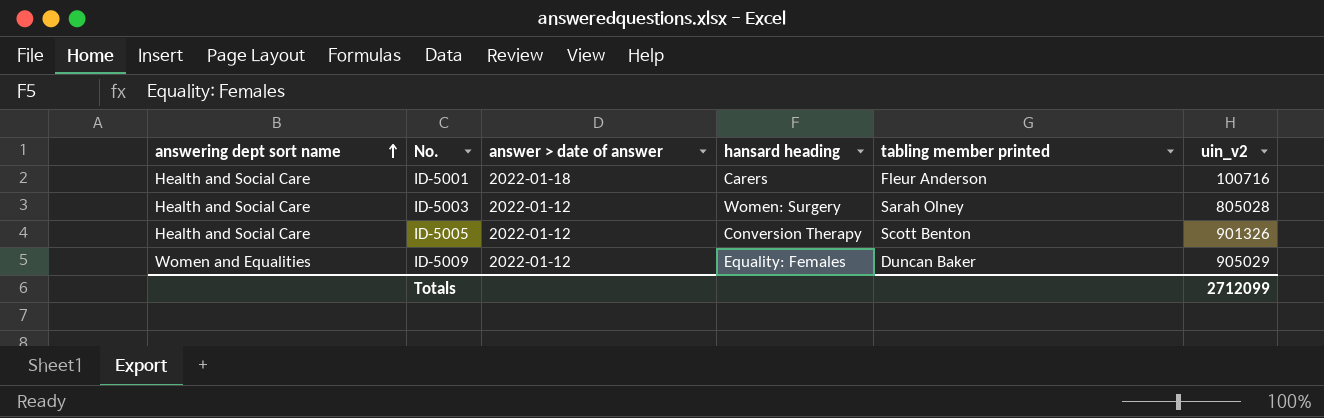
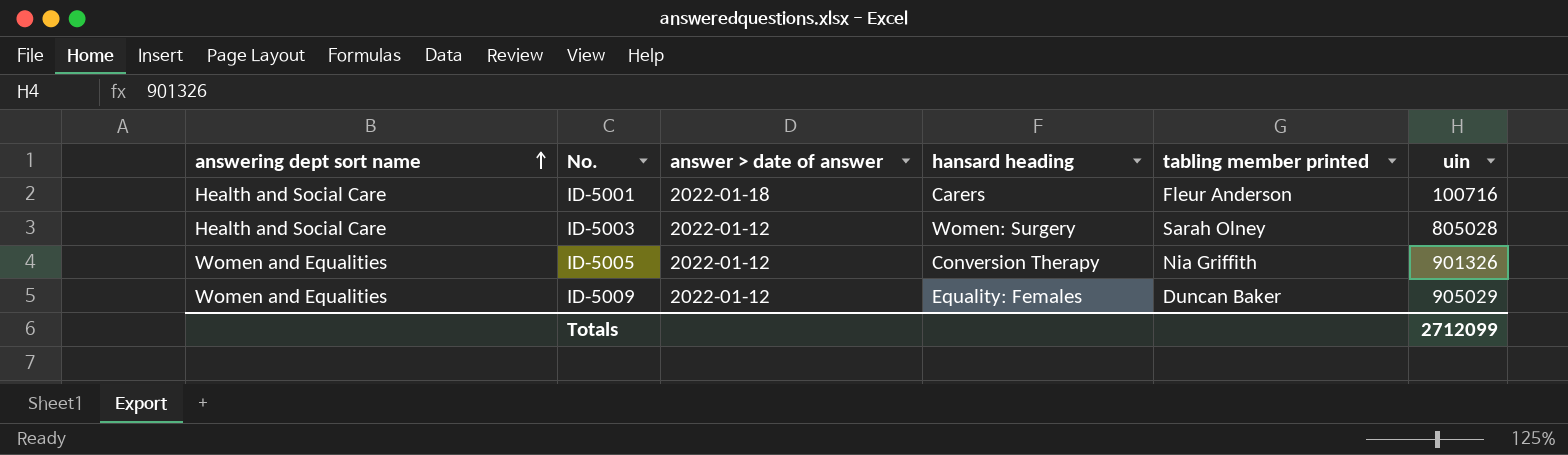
column name: uin_v2 -> uin
ID-5005 | answering dept sort name: Health and Social Care -> Women and Equalities
ID-5005 | tabling member printed: Scott Benton -> Nia Griffith

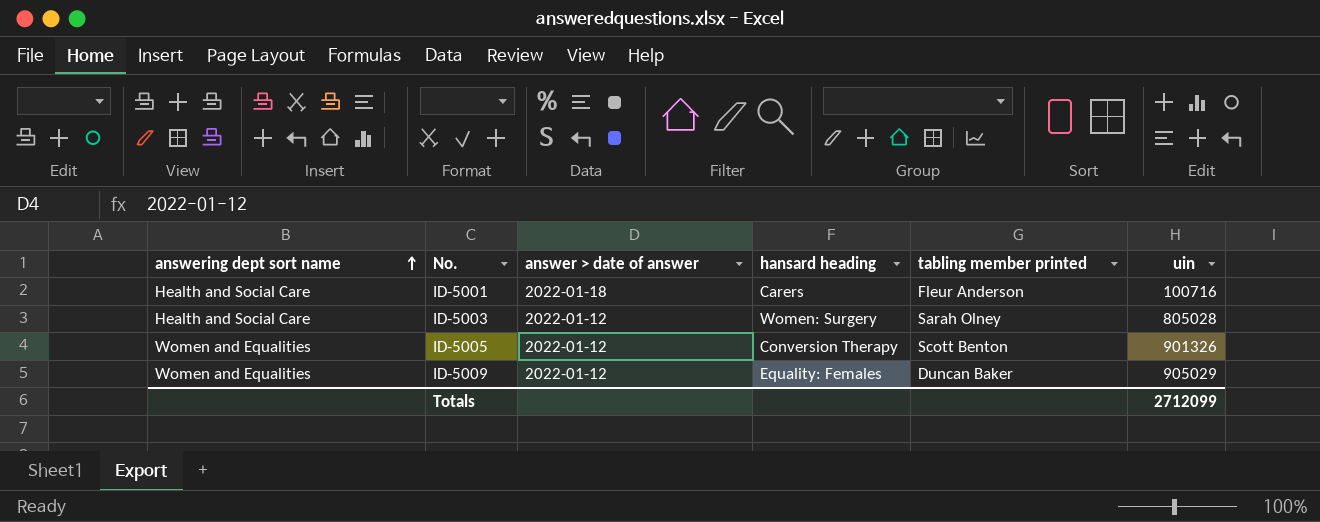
ID-5005 | tabling member printed: Nia Griffith -> Scott Benton

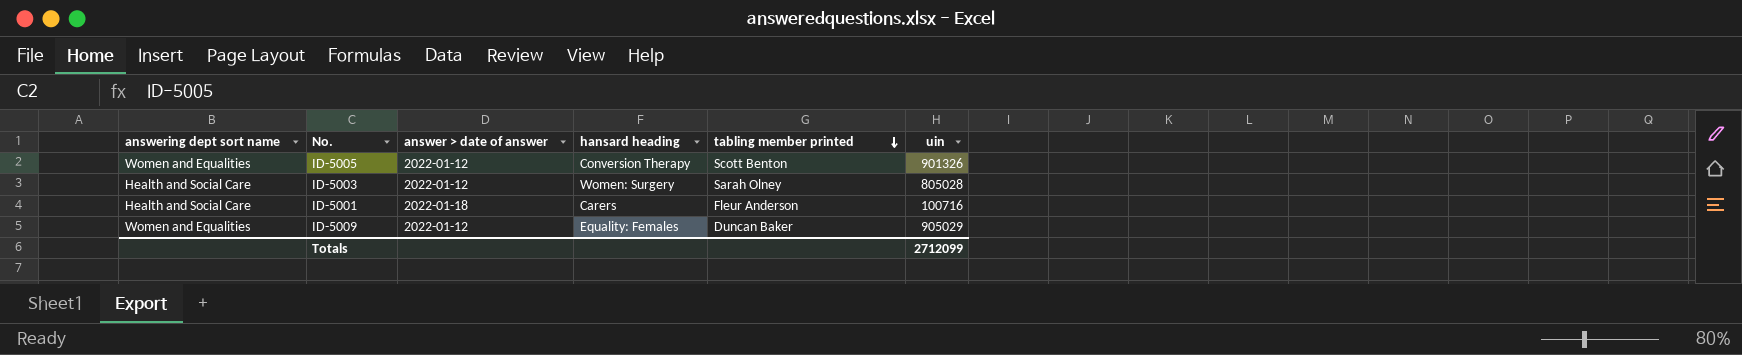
row order: answering dept sort name ascending -> tabling member printed descending

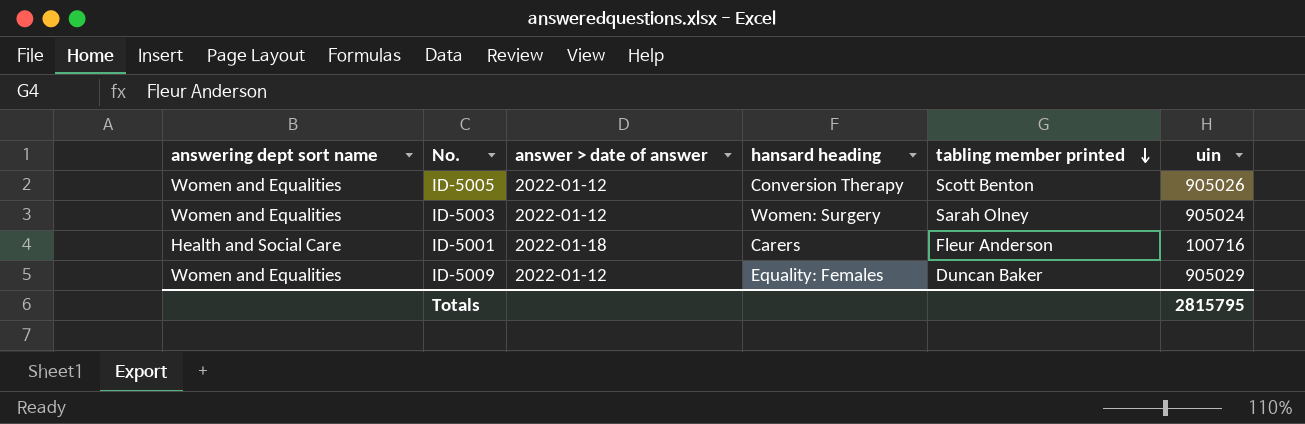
ID-5005 | uin: 901326 -> 905026
ID-5003 | answering dept sort name: Health and Social Care -> Women and Equalities
ID-5003 | uin: 805028 -> 905024
Totals | uin: 2712099 -> 2815795

